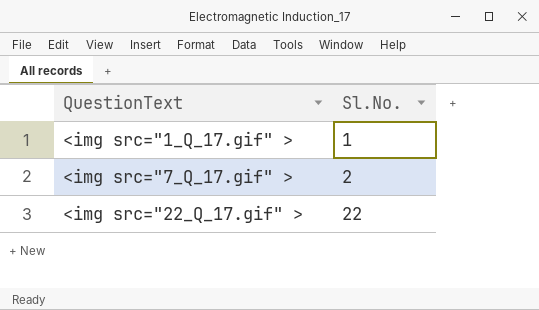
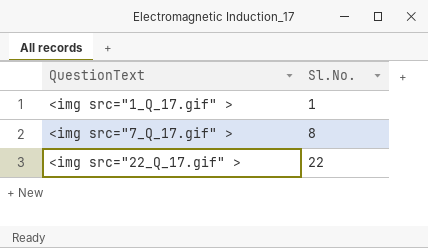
<img src="7_Q_17.gif" > | Sl.No.: 2 -> 8

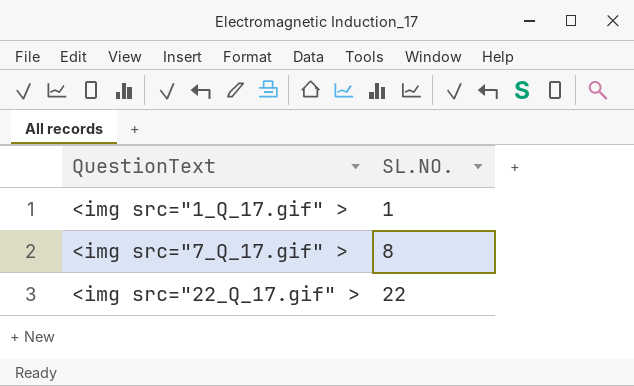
column name: Sl.No. -> SL.NO.

